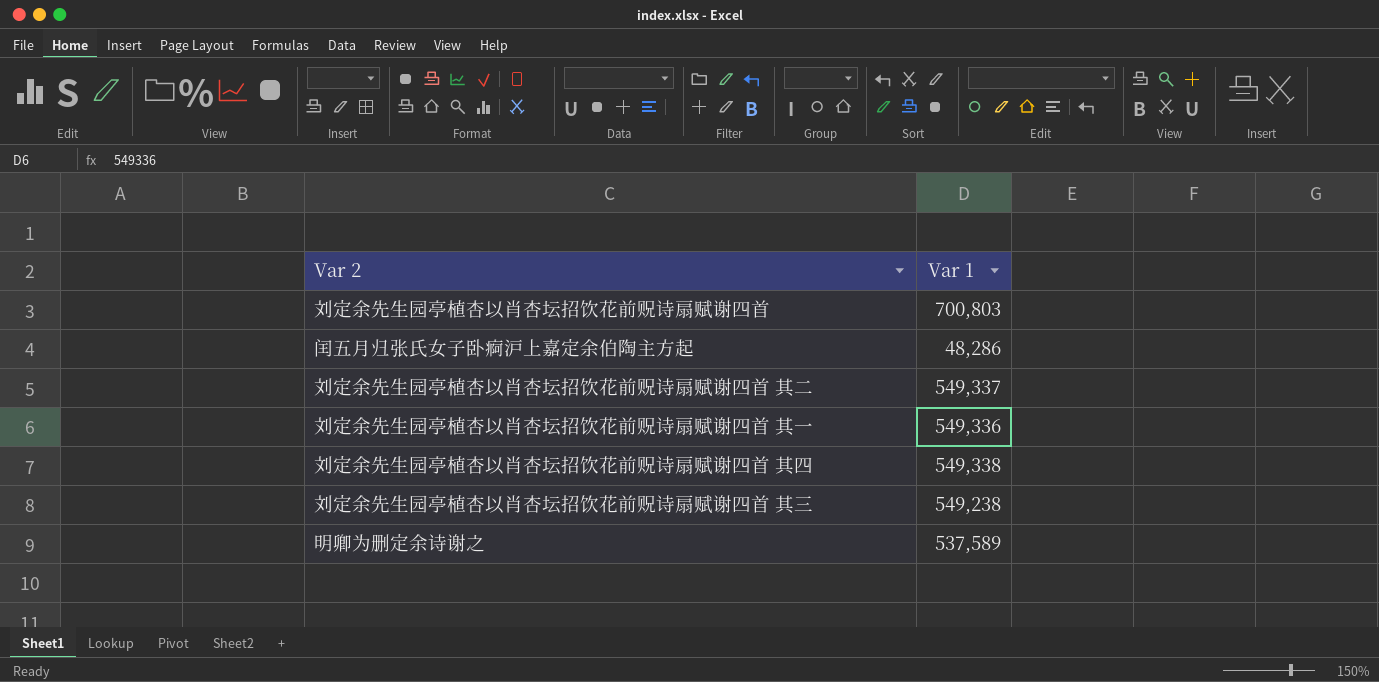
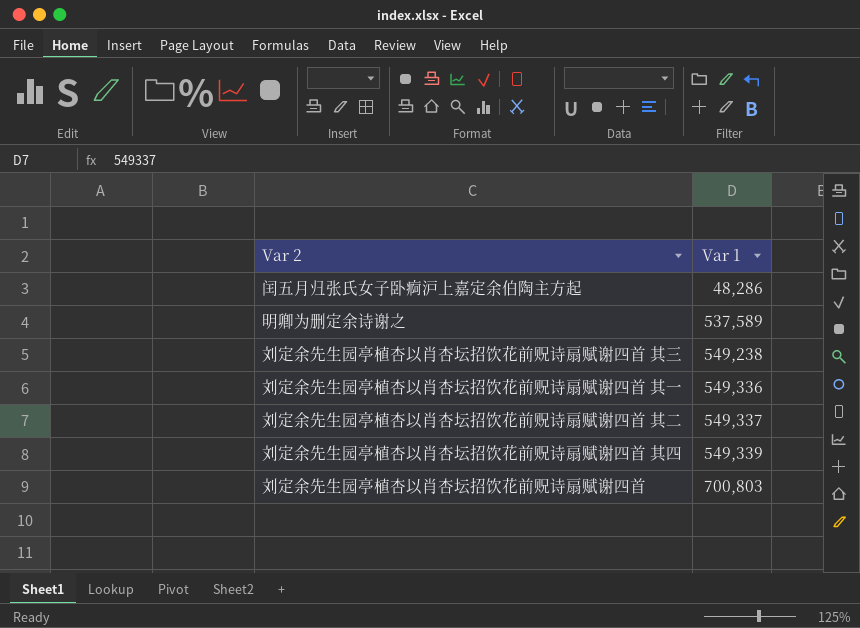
row order: none -> Var 1 ascending
刘定余先生园亭植杏以肖杏坛招饮花前贶诗扇赋谢四首 其四 | Var 1: 549,338 -> 549,339

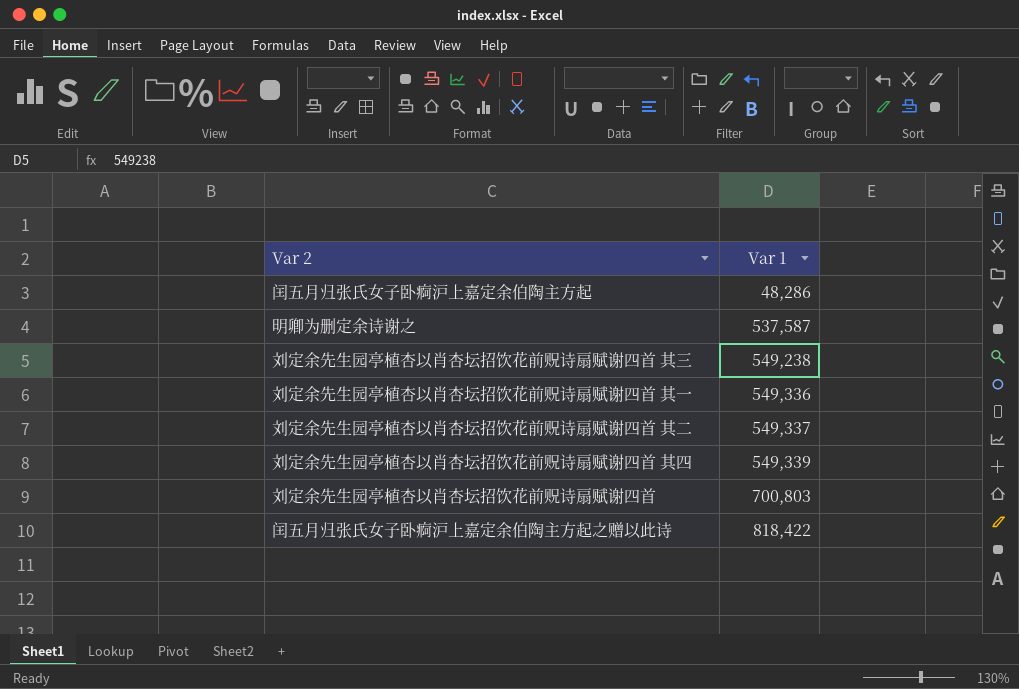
明卿为删定余诗谢之 | Var 1: 537,589 -> 537,587
row 闰五月归张氏女子卧痾沪上嘉定余伯陶主方起之赠以此诗: none -> 818,422

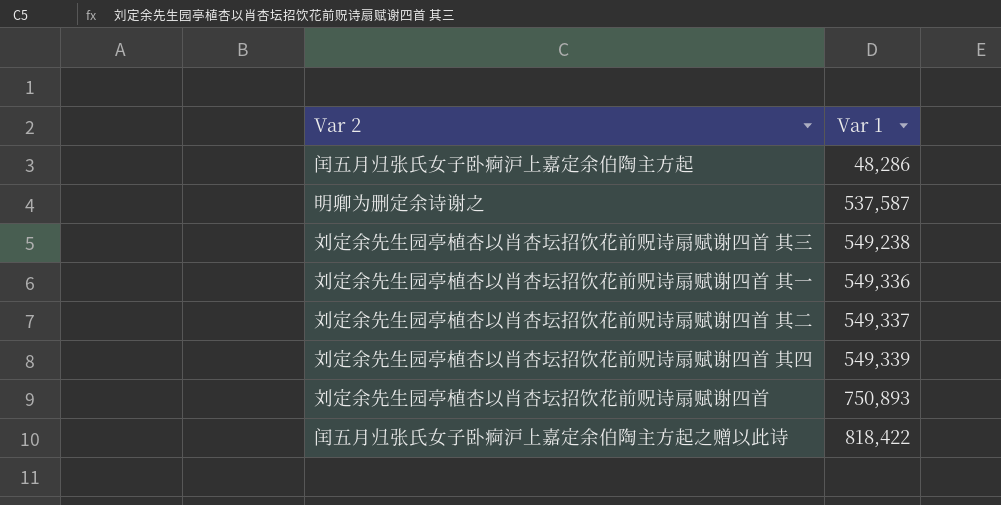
刘定余先生园亭植杏以肖杏坛招饮花前贶诗扇赋谢四首 | Var 1: 700,803 -> 750,893

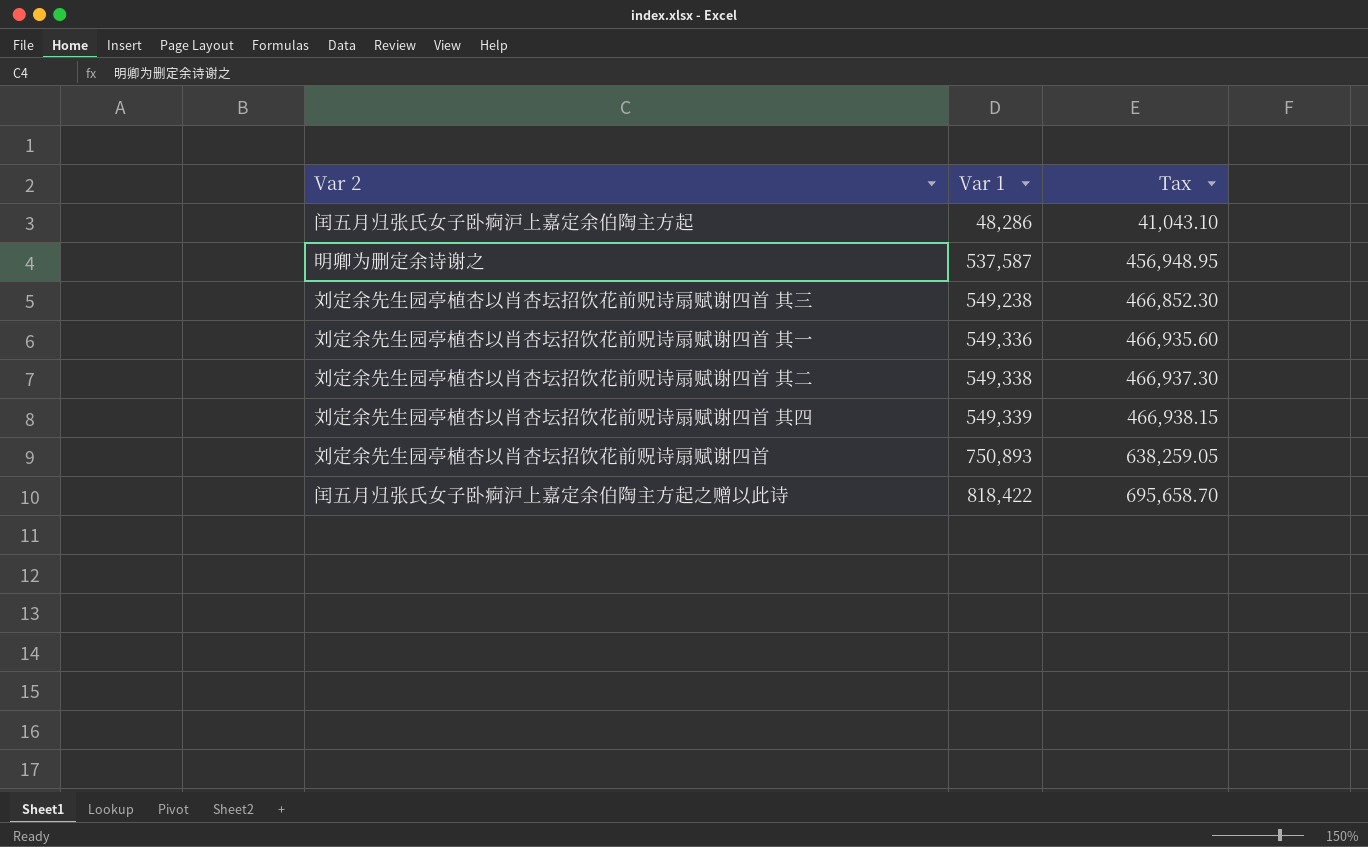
column Tax | formula: none -> [Var 1] * 0.85
刘定余先生园亭植杏以肖杏坛招饮花前贶诗扇赋谢四首 其二 | Var 1: 549,337 -> 549,338

